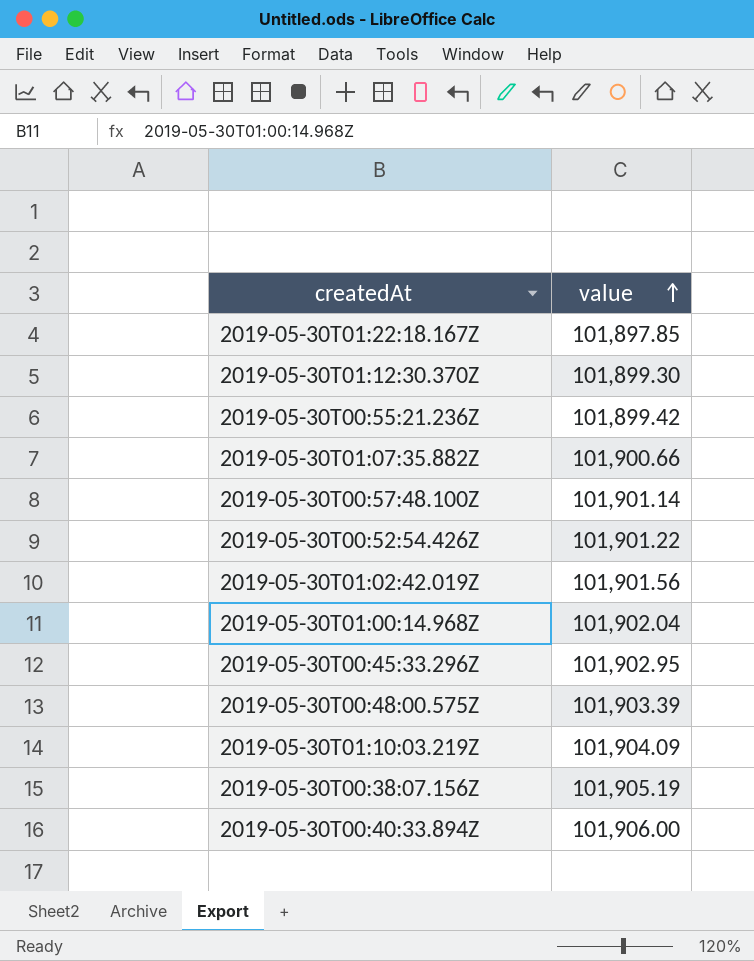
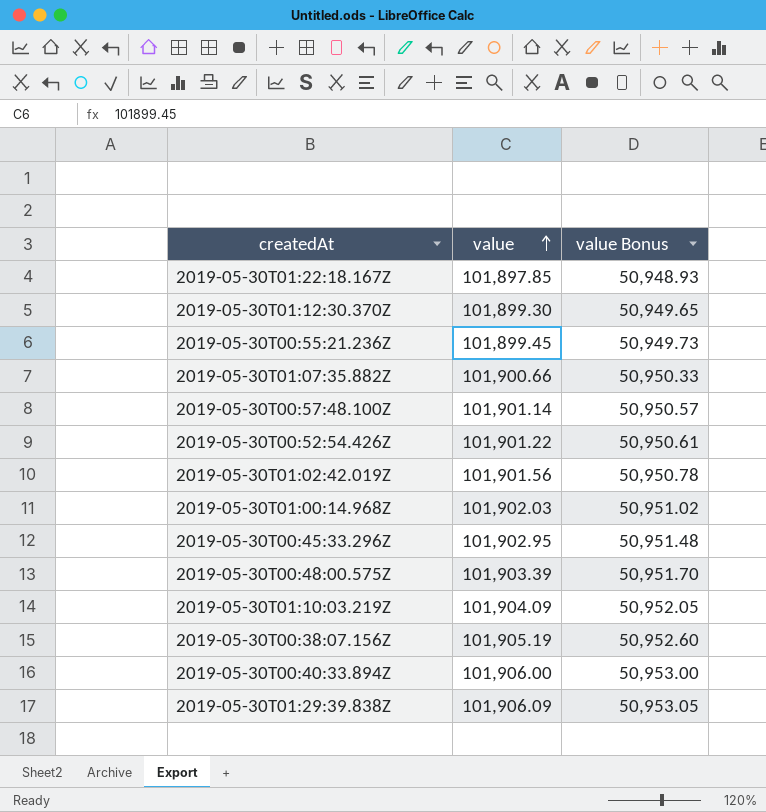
column value Bonus | formula: none -> [value] * 0.5
2019-05-30T00:55:21.236Z | value: 101,899.42 -> 101,899.45
2019-05-30T01:00:14.968Z | value: 101,902.04 -> 101,902.03
row 2019-05-30T01:29:39.838Z: none -> 101,906.09 | 50,953.05

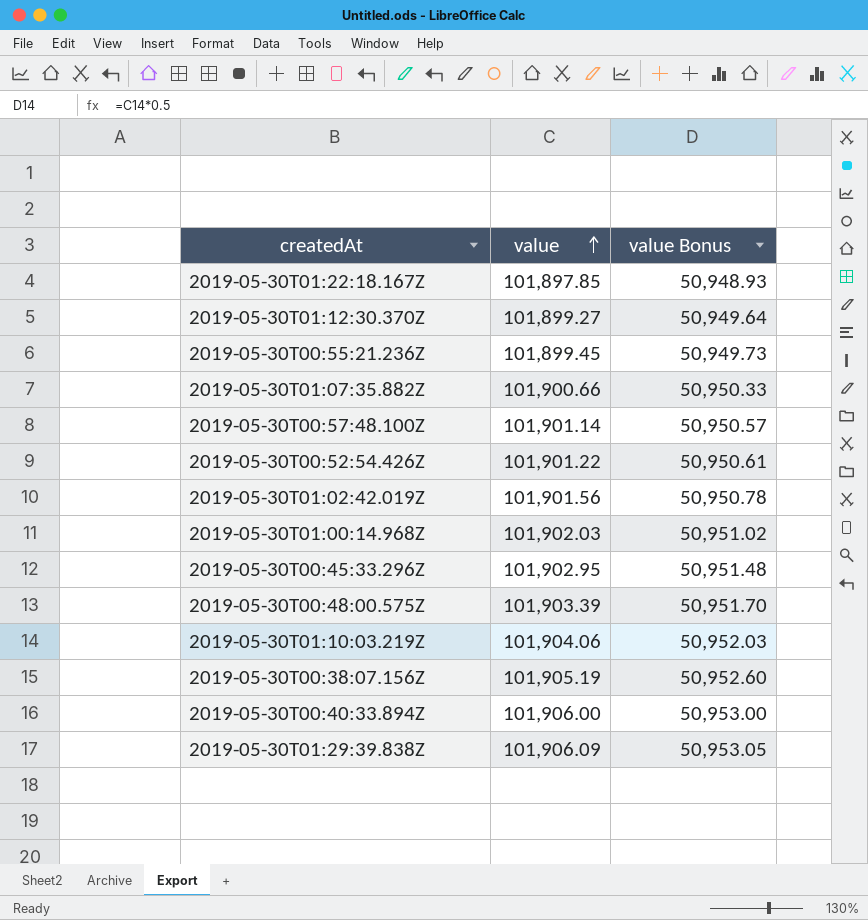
2019-05-30T01:12:30.370Z | value: 101,899.30 -> 101,899.27
2019-05-30T01:12:30.370Z | value Bonus: 50,949.65 -> 50,949.64
2019-05-30T01:10:03.219Z | value: 101,904.09 -> 101,904.06
2019-05-30T01:10:03.219Z | value Bonus: 50,952.05 -> 50,952.03

